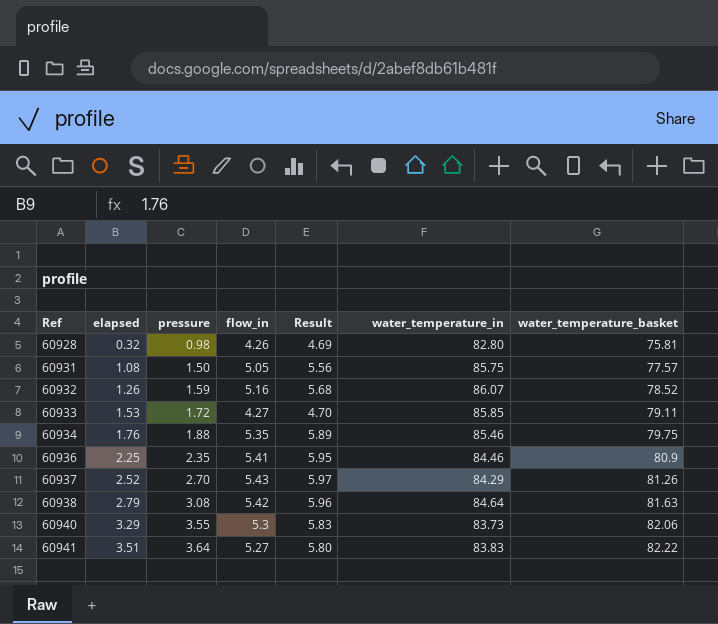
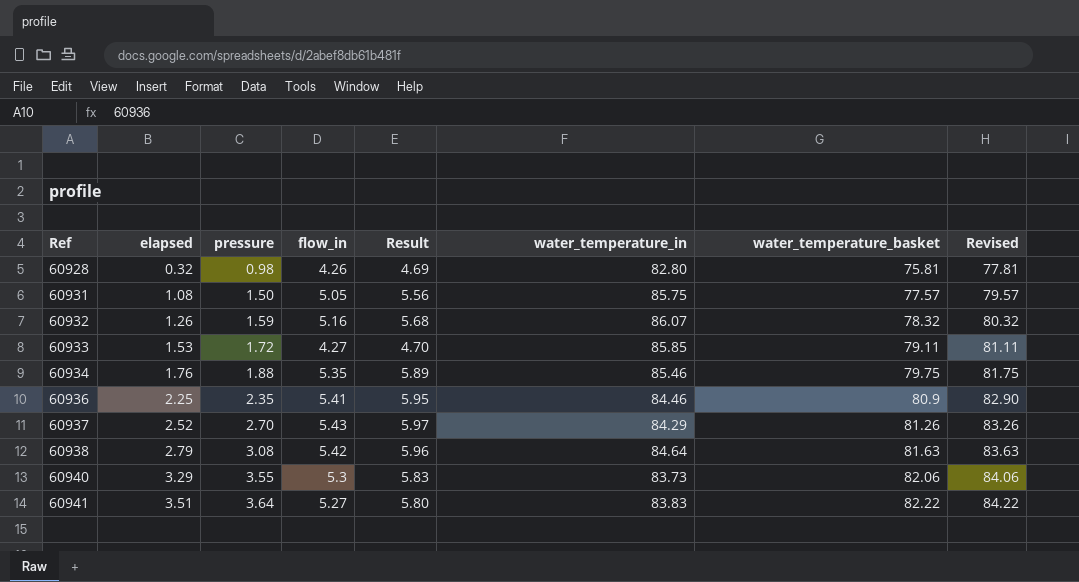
column Revised | formula: none -> [water_temperature_basket] + 2
60932 | water_temperature_basket: 78.52 -> 78.32

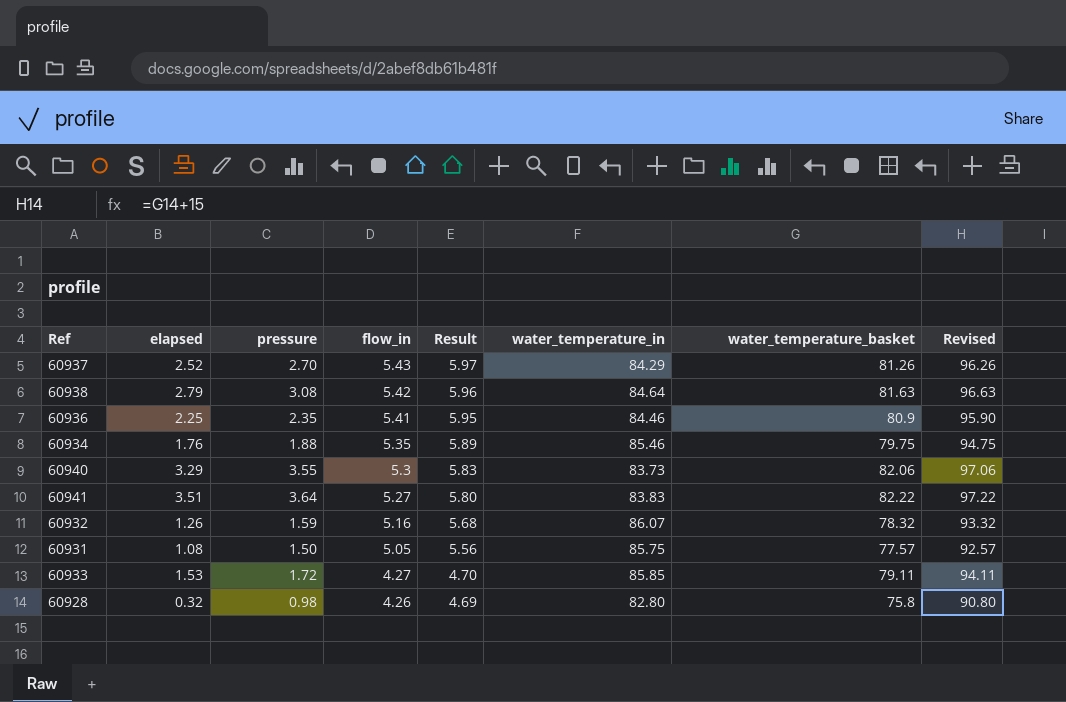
row order: Ref ascending -> flow_in descending
column Revised | formula: [water_temperature_basket] + 2 -> [water_temperature_basket] + 15
60928 | water_temperature_basket: 75.81 -> 75.8

